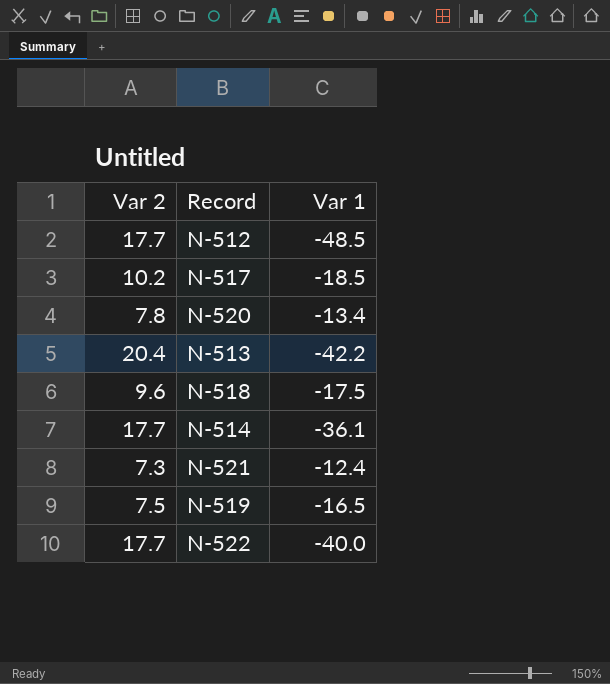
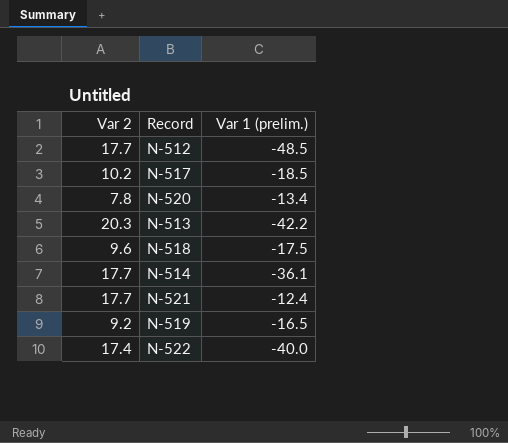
column name: Var 1 -> Var 1 (prelim.)
N-513 | Var 2: 20.4 -> 20.3
N-521 | Var 2: 7.3 -> 17.7
N-519 | Var 2: 7.5 -> 9.2
N-522 | Var 2: 17.7 -> 17.4

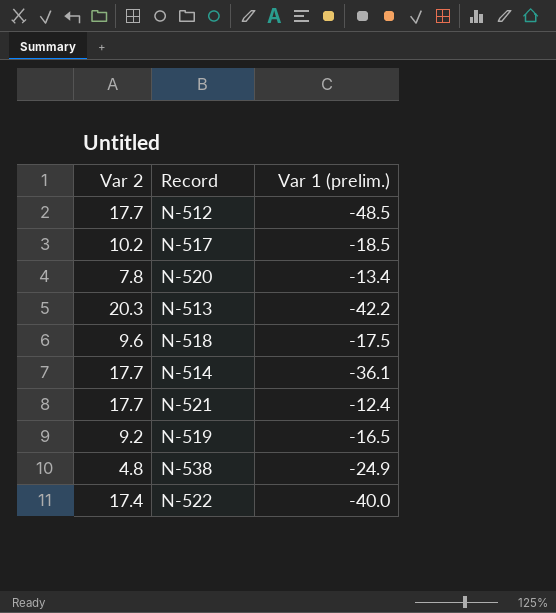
row N-538: none -> 4.8 | -24.9

